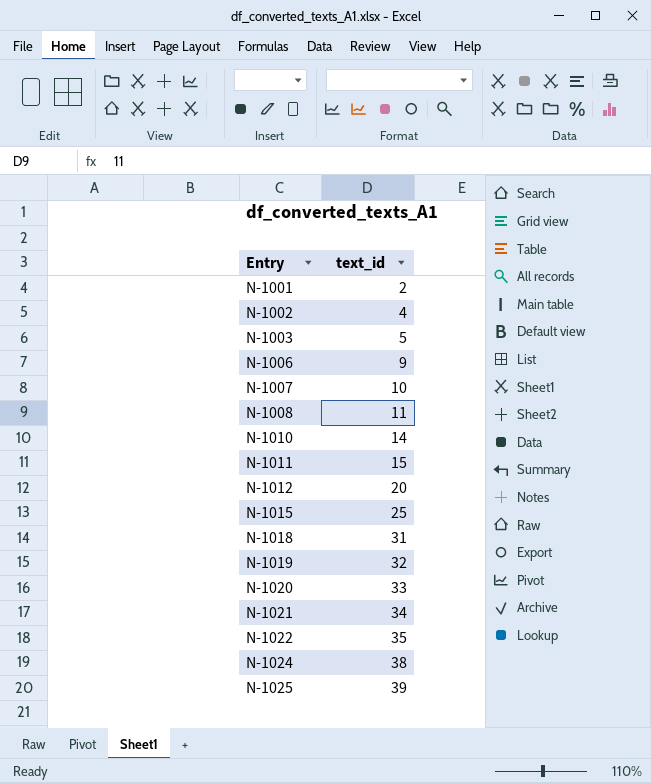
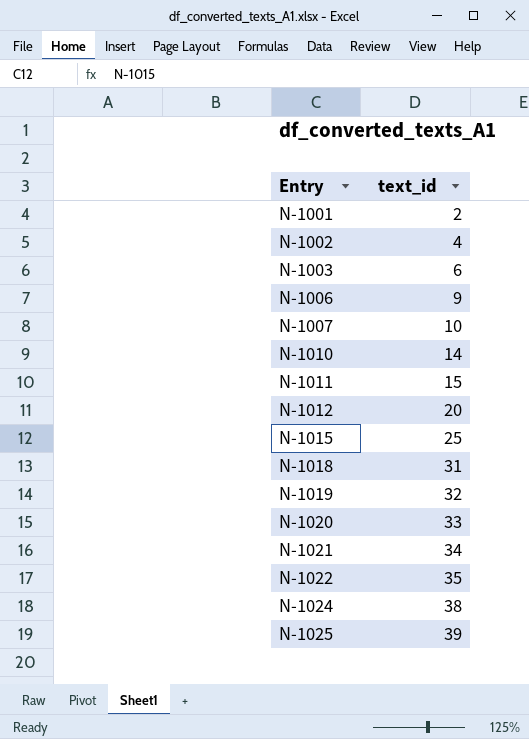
row N-1008: 11 -> none
N-1003 | text_id: 5 -> 6

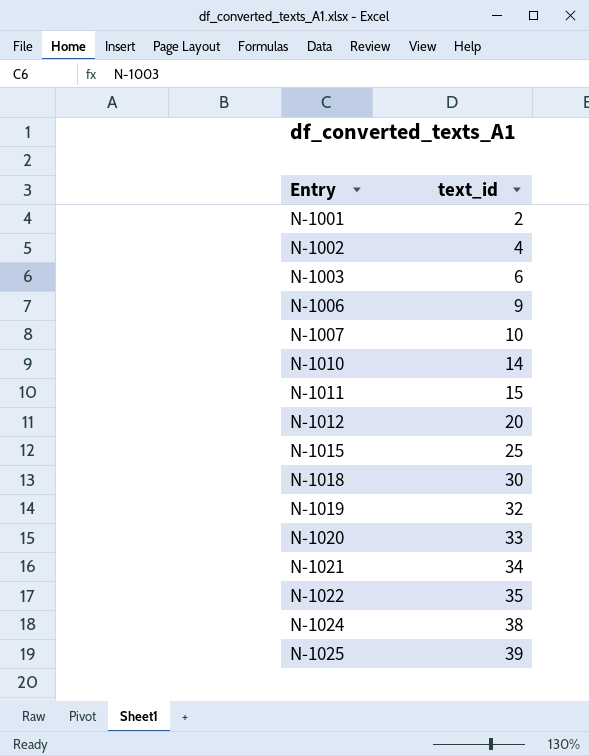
N-1018 | text_id: 31 -> 30

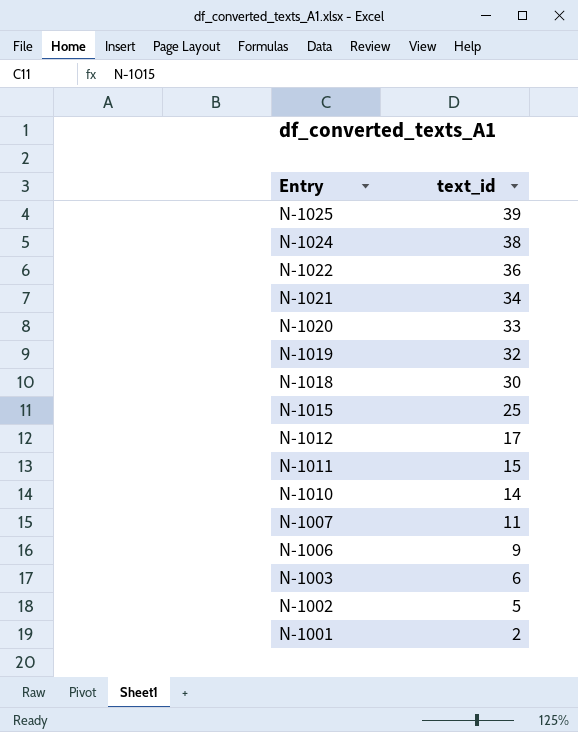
row order: Entry ascending -> Entry descending
N-1022 | text_id: 35 -> 36
N-1012 | text_id: 20 -> 17
N-1007 | text_id: 10 -> 11
N-1002 | text_id: 4 -> 5

